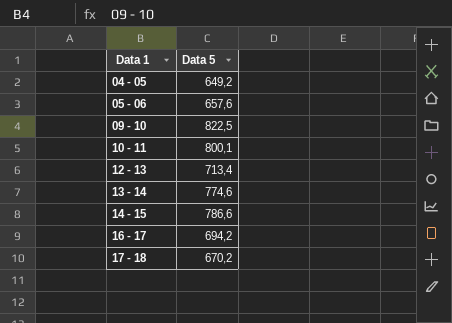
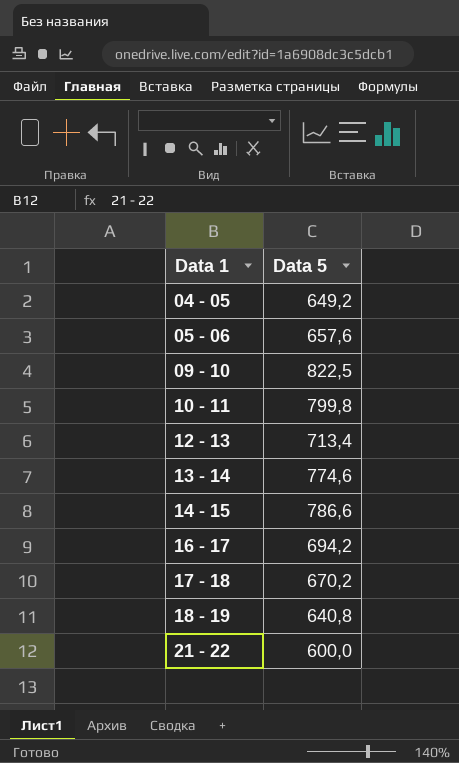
10 - 11 | Data 5: 800,1 -> 799,8
row 18 - 19: none -> 640,8
row 21 - 22: none -> 600,0

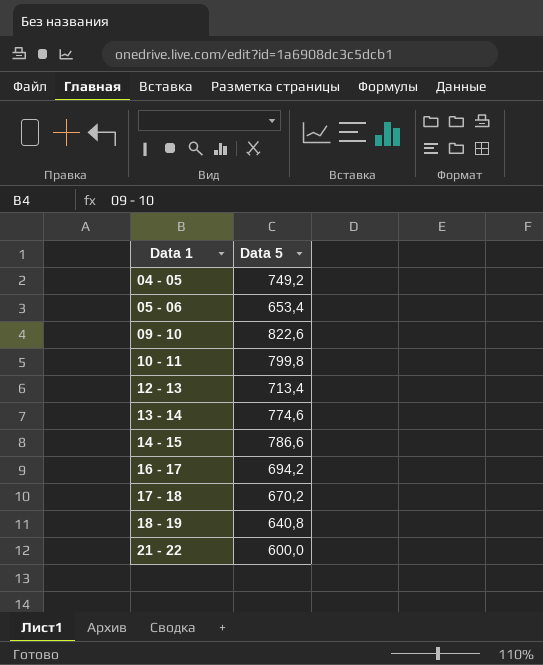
04 - 05 | Data 5: 649,2 -> 749,2
05 - 06 | Data 5: 657,6 -> 653,4
09 - 10 | Data 5: 822,5 -> 822,6

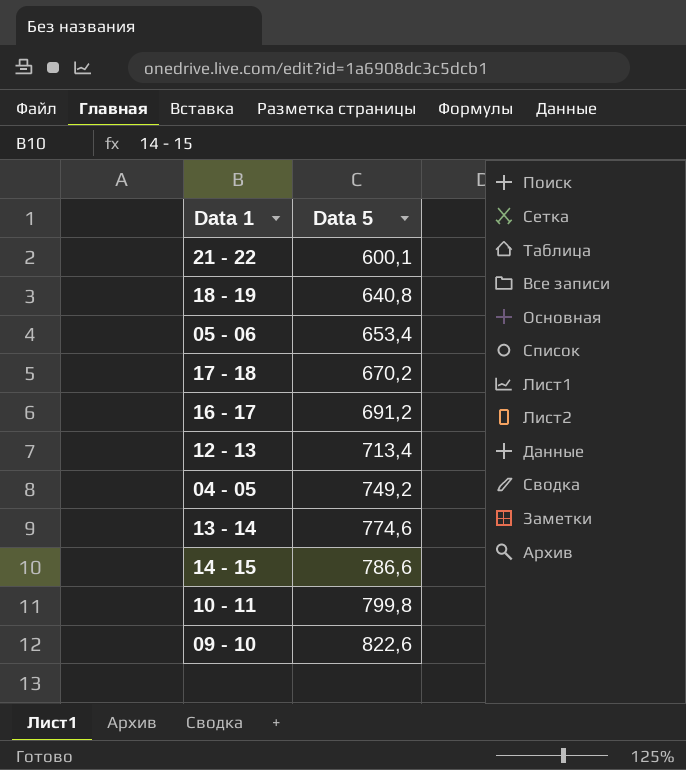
row order: Data 1 ascending -> Data 5 ascending
21 - 22 | Data 5: 600,0 -> 600,1
16 - 17 | Data 5: 694,2 -> 691,2

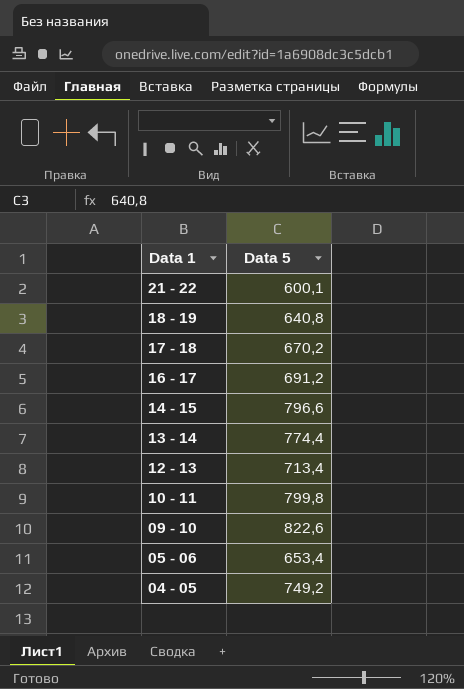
row order: Data 5 ascending -> Data 1 descending
14 - 15 | Data 5: 786,6 -> 796,6
13 - 14 | Data 5: 774,6 -> 774,4

